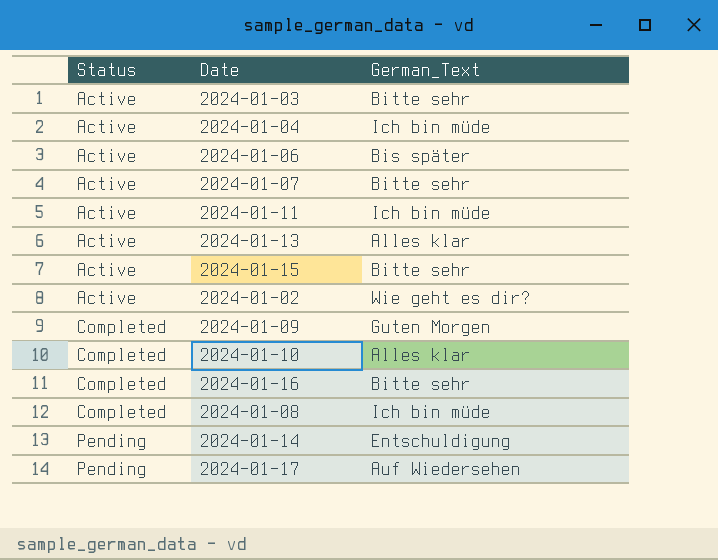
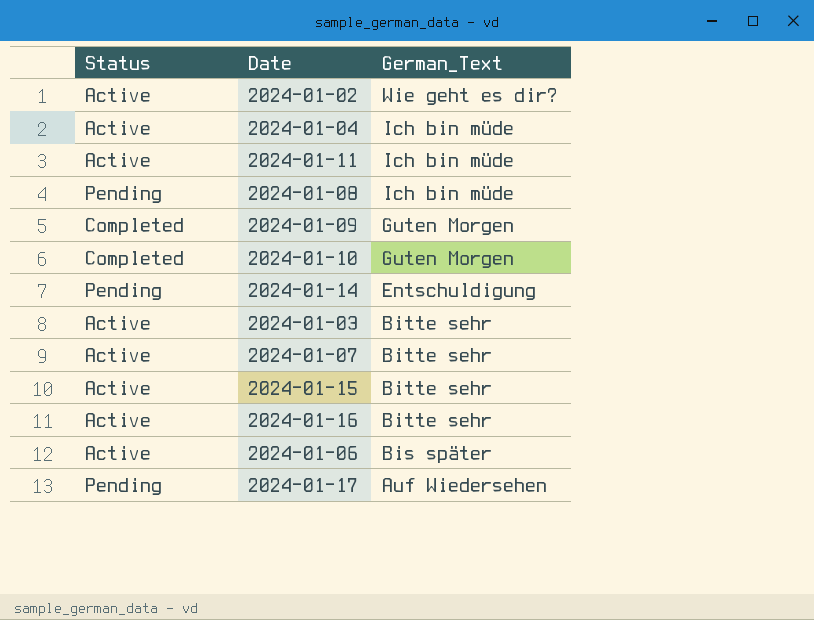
row order: Status ascending -> German_Text descending
row 2024-01-13: Active | Alles klar -> none
2024-01-08 | Status: Completed -> Pending
2024-01-10 | German_Text: Alles klar -> Guten Morgen
2024-01-16 | Status: Completed -> Active

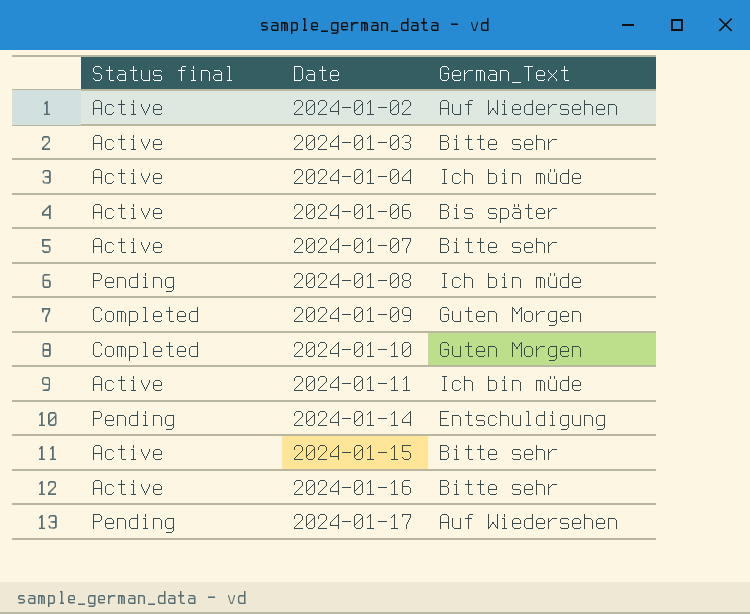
row order: German_Text descending -> Date ascending
column name: Status -> Status final
2024-01-02 | German_Text: Wie geht es dir? -> Auf Wiedersehen

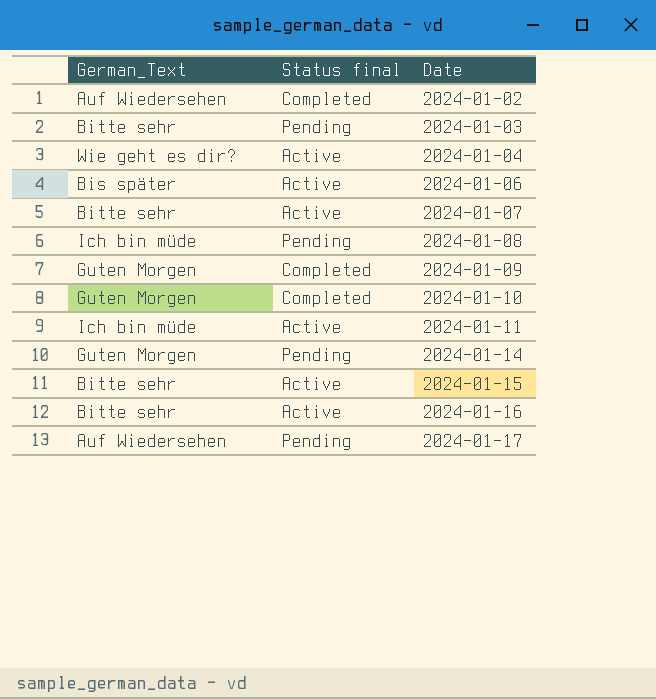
column German_Text | position: 3 -> 1
2024-01-02 | Status final: Active -> Completed
2024-01-03 | Status final: Active -> Pending
2024-01-04 | German_Text: Ich bin müde -> Wie geht es dir?
2024-01-14 | German_Text: Entschuldigung -> Guten Morgen

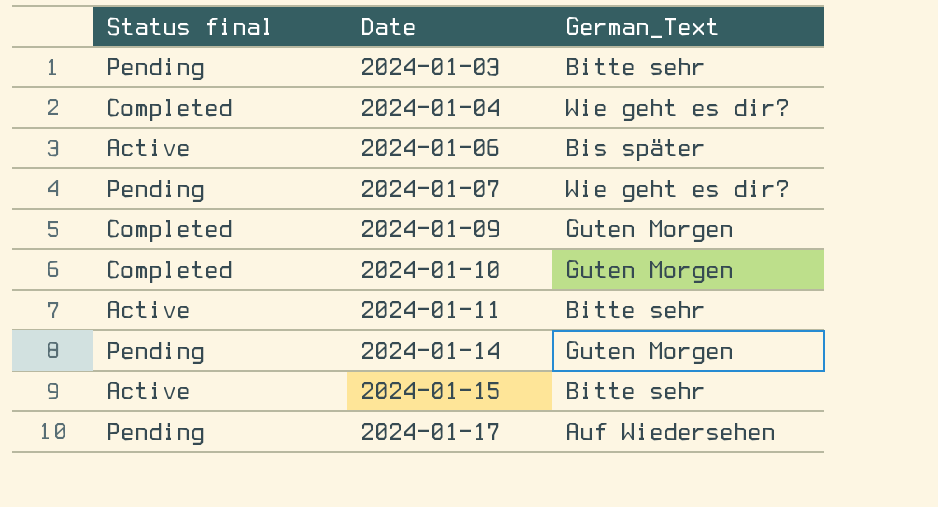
column German_Text | position: 1 -> 3
row 2024-01-02: Auf Wiedersehen | Completed -> none
row 2024-01-08: Ich bin müde | Pending -> none
row 2024-01-16: Bitte sehr | Active -> none
2024-01-04 | Status final: Active -> Completed
2024-01-07 | Status final: Active -> Pending
2024-01-07 | German_Text: Bitte sehr -> Wie geht es dir?
2024-01-11 | German_Text: Ich bin müde -> Bitte sehr

